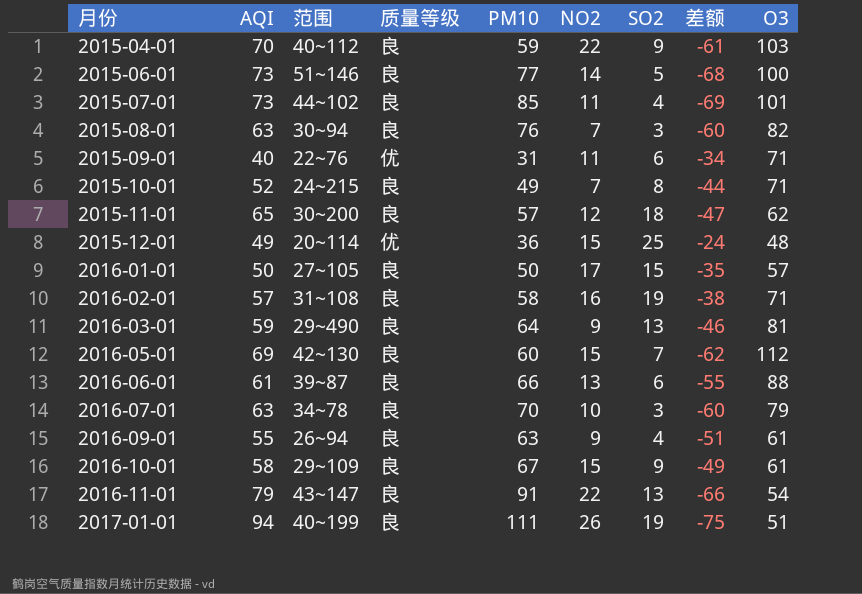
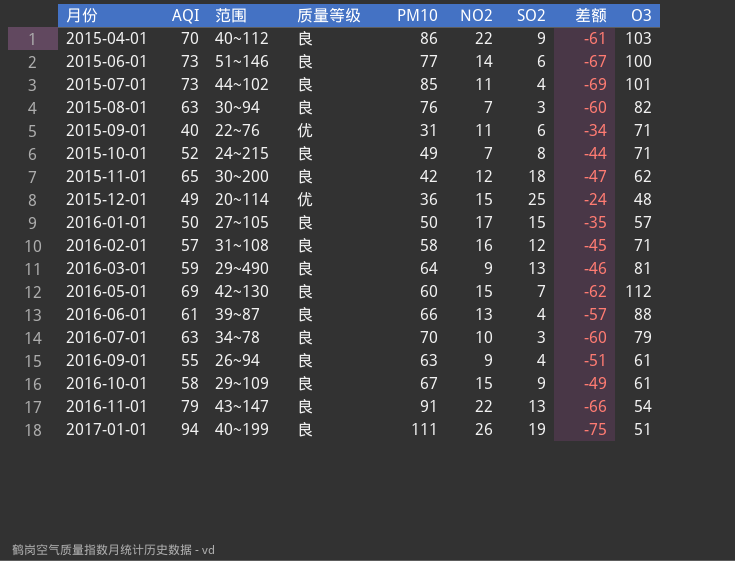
2015-04-01 | PM10: 59 -> 86
2015-06-01 | SO2: 5 -> 6
2015-06-01 | 差额: -68 -> -67
2015-11-01 | PM10: 57 -> 42
2016-02-01 | SO2: 19 -> 12
2016-02-01 | 差额: -38 -> -45
2016-06-01 | SO2: 6 -> 4
2016-06-01 | 差额: -55 -> -57

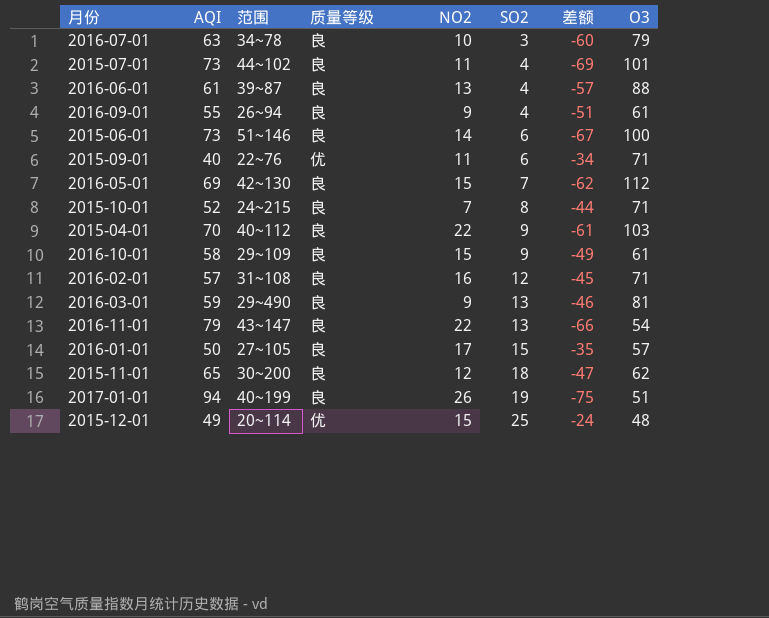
row order: 月份 ascending -> SO2 ascending
column PM10 | position: 5 -> none
row 2015-08-01: 63 | 30~94 | 良 | 76 | 7 | 3 | -60 | 82 -> none

